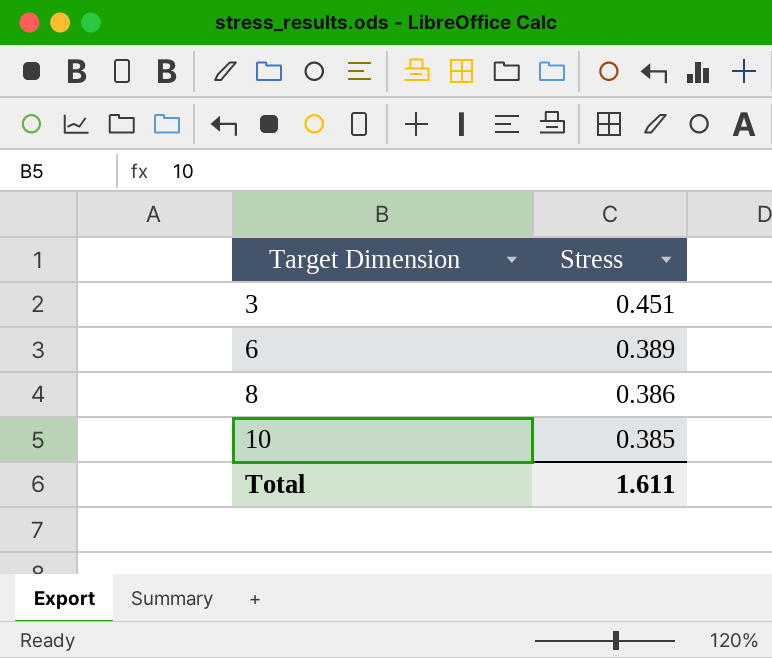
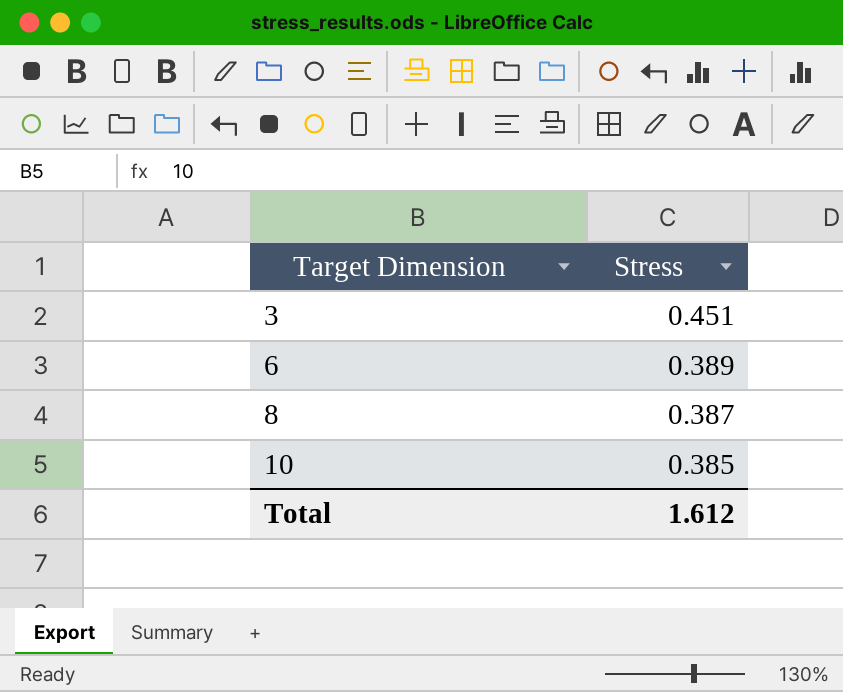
8 | Stress: 0.386 -> 0.387
Total | Stress: 1.611 -> 1.612

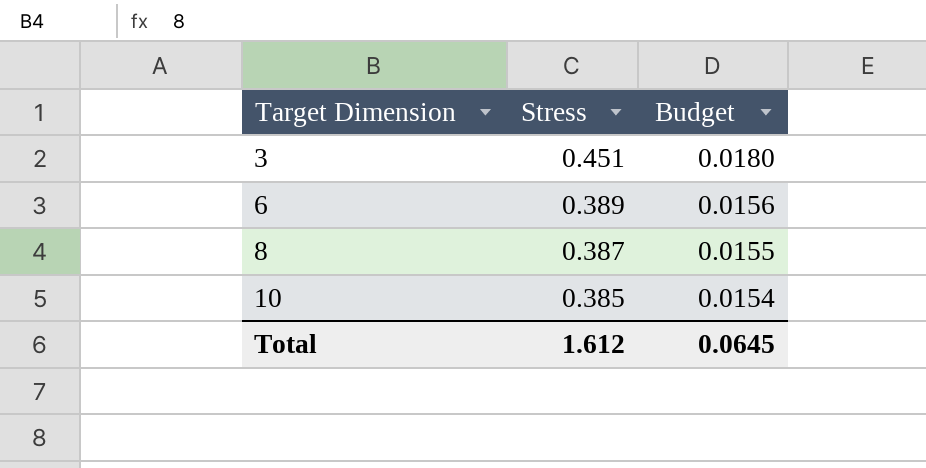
column Budget | formula: none -> [Stress] * 0.04

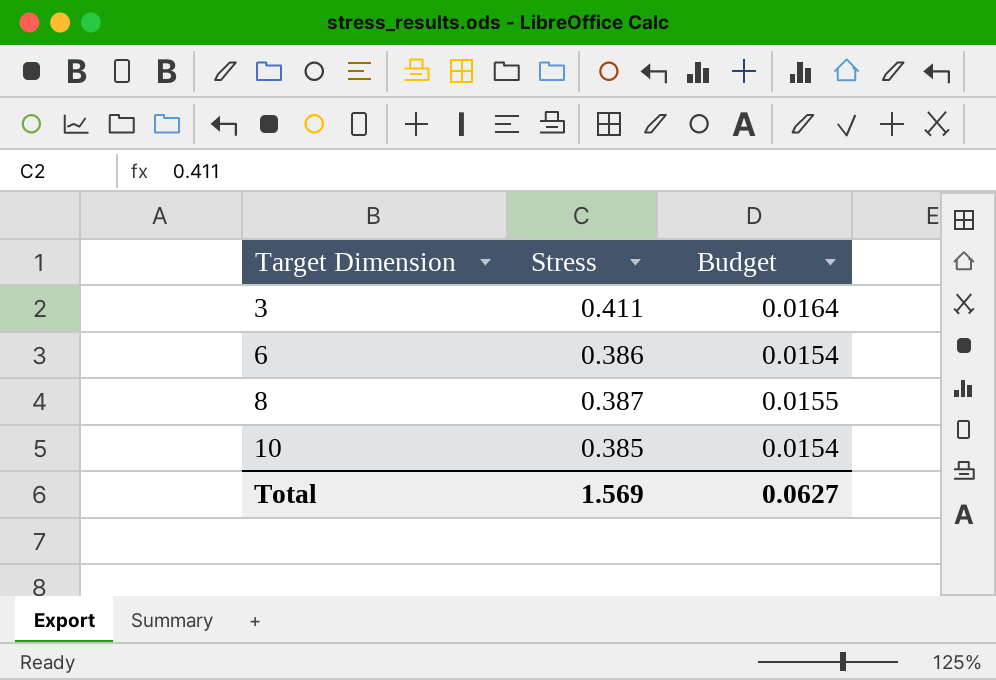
3 | Stress: 0.451 -> 0.411
3 | Budget: 0.0180 -> 0.0164
6 | Stress: 0.389 -> 0.386
6 | Budget: 0.0156 -> 0.0154
Total | Stress: 1.612 -> 1.569
Total | Budget: 0.0645 -> 0.0627

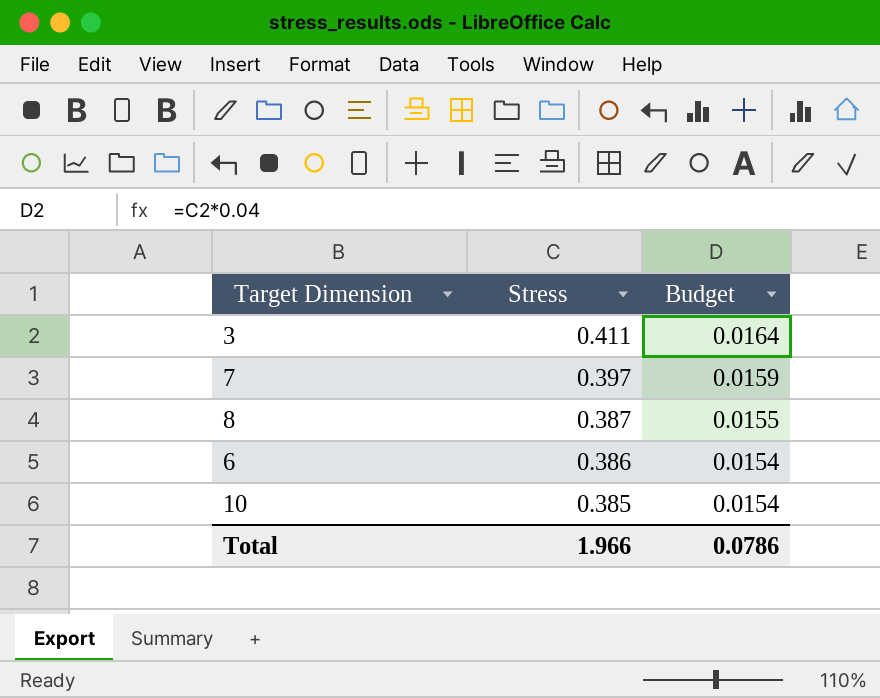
row order: Target Dimension ascending -> Stress descending
row 7: none -> 0.397 | 0.0159
Total | Stress: 1.569 -> 1.966
Total | Budget: 0.0627 -> 0.0786

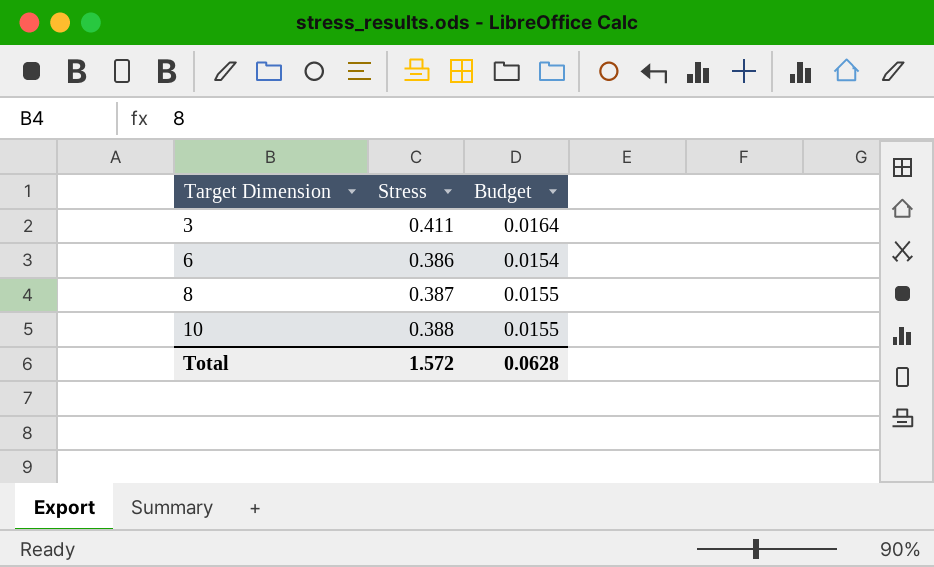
row order: Stress descending -> Target Dimension ascending
row 7: 0.397 | 0.0159 -> none
10 | Stress: 0.385 -> 0.388
10 | Budget: 0.0154 -> 0.0155
Total | Stress: 1.966 -> 1.572
Total | Budget: 0.0786 -> 0.0628

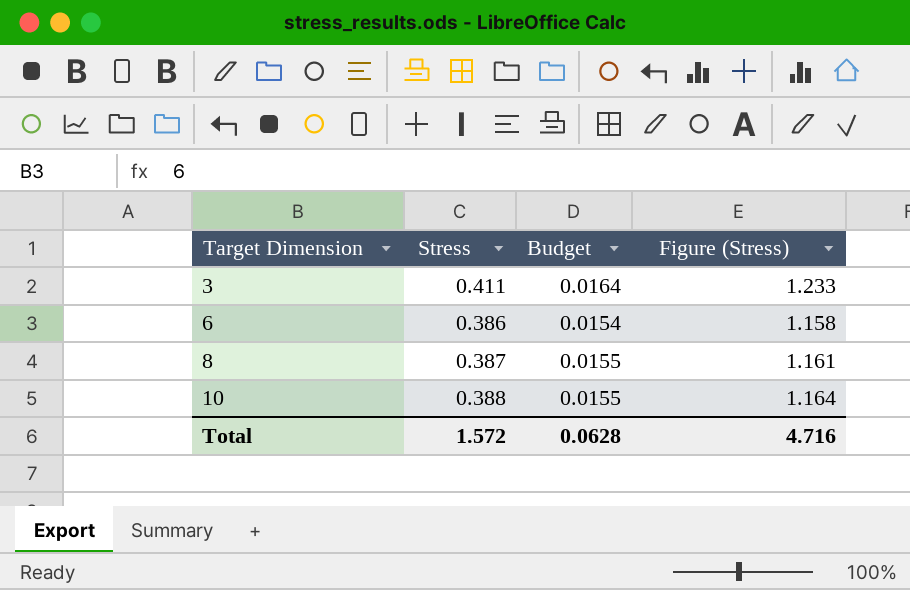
column Figure (Stress) | formula: none -> [Stress] * 3

